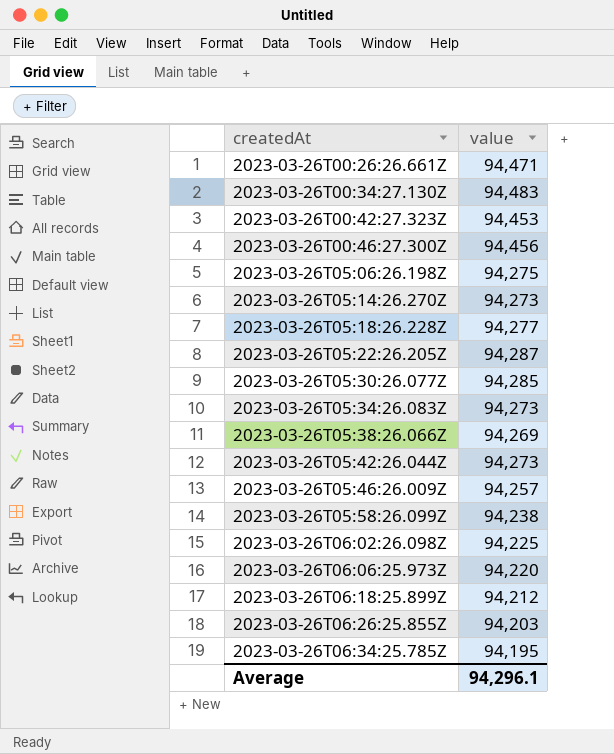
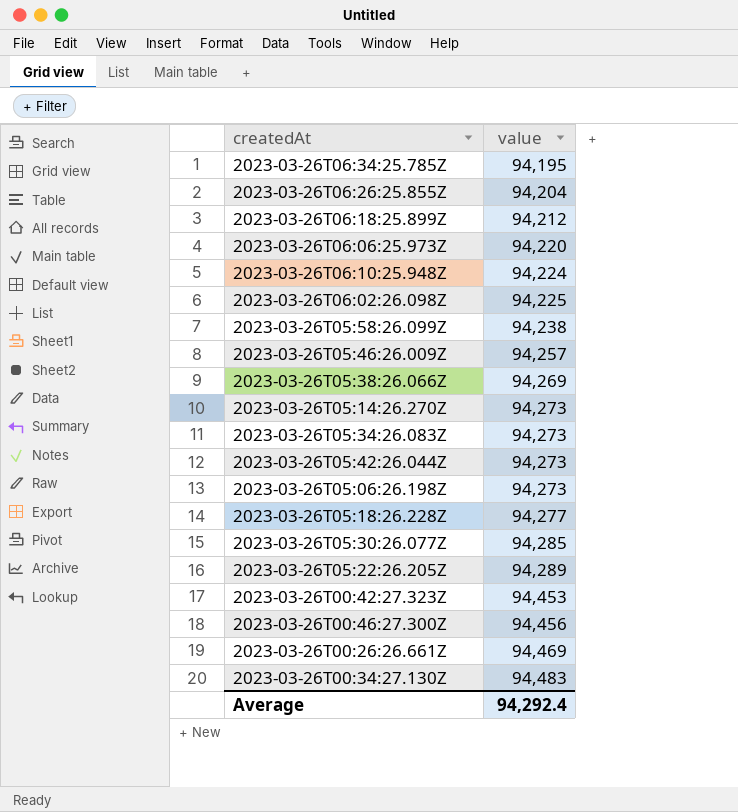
row order: createdAt ascending -> value ascending
2023-03-26T06:26:25.855Z | value: 94,203 -> 94,204
row 2023-03-26T06:10:25.948Z: none -> 94,224
2023-03-26T05:06:26.198Z | value: 94,275 -> 94,273
2023-03-26T05:22:26.205Z | value: 94,287 -> 94,289
2023-03-26T00:26:26.661Z | value: 94,471 -> 94,469
Average | value: 94,296.1 -> 94,292.4

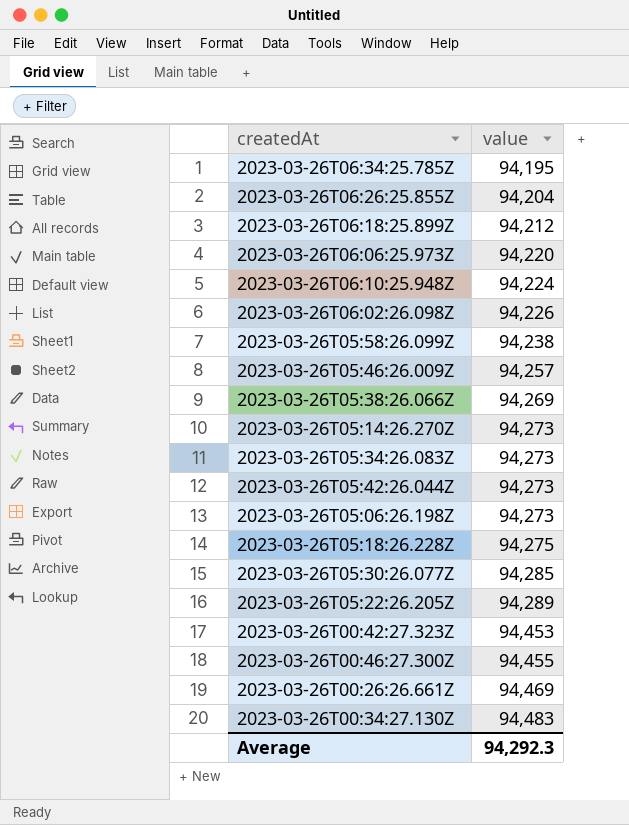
2023-03-26T06:02:26.098Z | value: 94,225 -> 94,226
2023-03-26T05:18:26.228Z | value: 94,277 -> 94,275
2023-03-26T00:46:27.300Z | value: 94,456 -> 94,455
Average | value: 94,292.4 -> 94,292.3

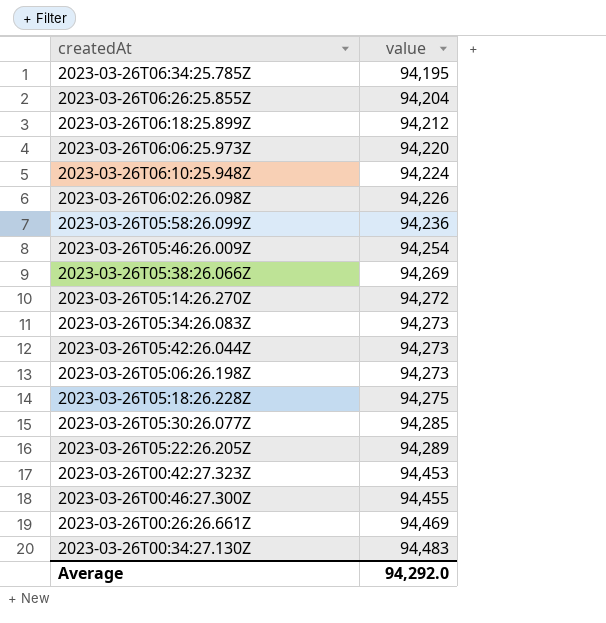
2023-03-26T05:58:26.099Z | value: 94,238 -> 94,236
2023-03-26T05:46:26.009Z | value: 94,257 -> 94,254
2023-03-26T05:14:26.270Z | value: 94,273 -> 94,272
Average | value: 94,292.3 -> 94,292.0

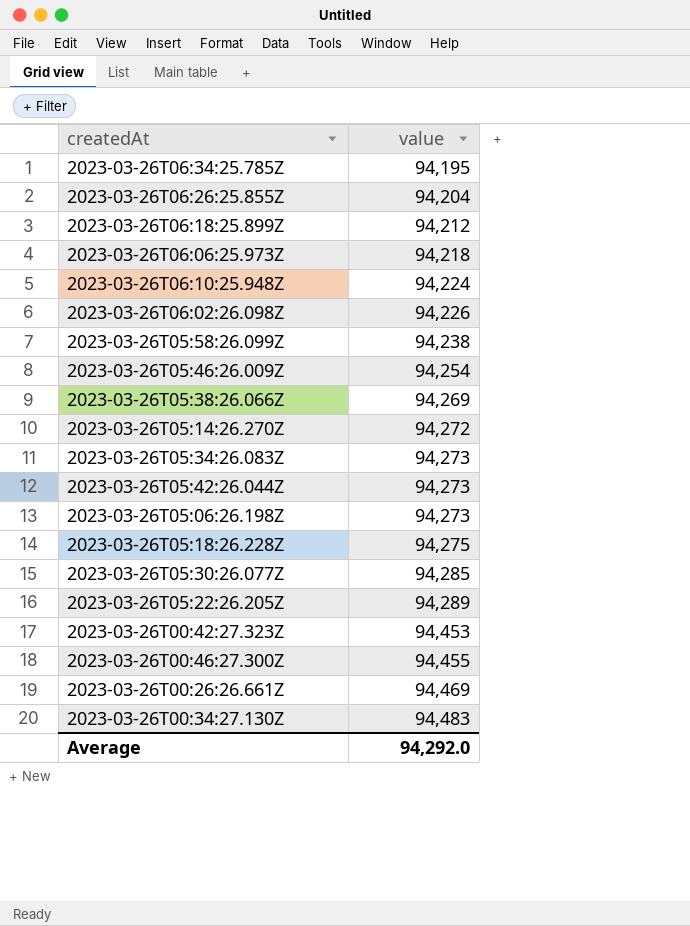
2023-03-26T06:06:25.973Z | value: 94,220 -> 94,218
2023-03-26T05:58:26.099Z | value: 94,236 -> 94,238

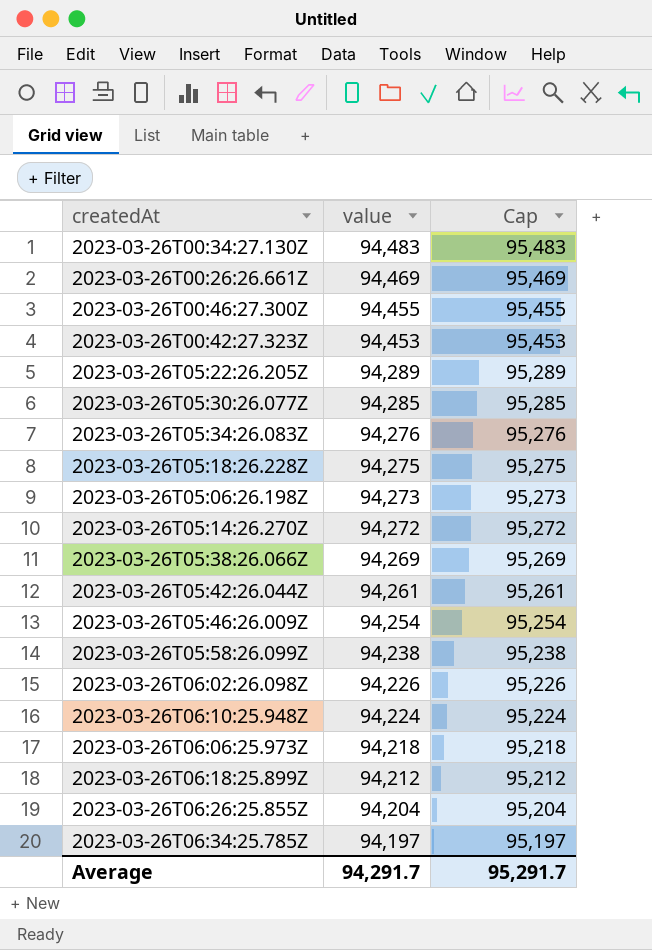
row order: value ascending -> value descending
column Cap | formula: none -> [value] + 1000
2023-03-26T05:34:26.083Z | value: 94,273 -> 94,276
2023-03-26T05:42:26.044Z | value: 94,273 -> 94,261
2023-03-26T06:34:25.785Z | value: 94,195 -> 94,197
Average | value: 94,292.0 -> 94,291.7

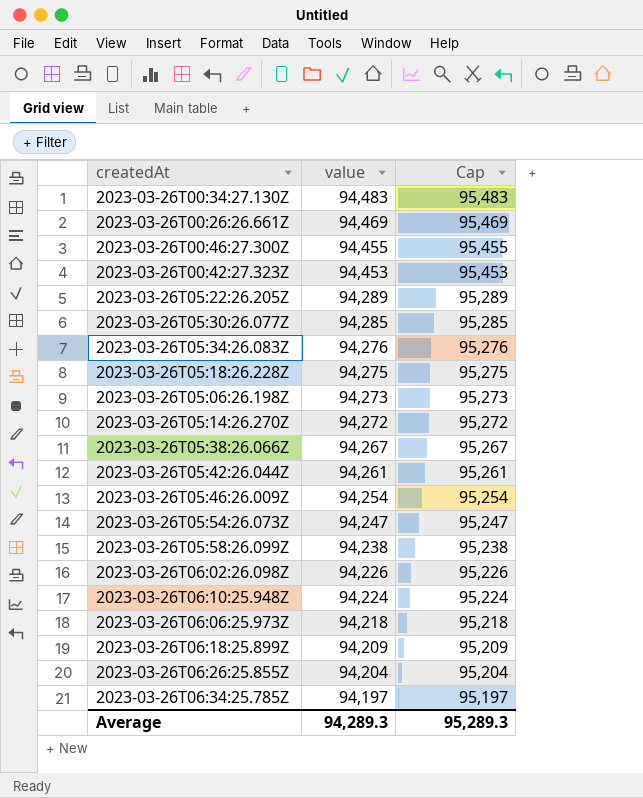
2023-03-26T05:38:26.066Z | value: 94,269 -> 94,267
2023-03-26T05:38:26.066Z | Cap: 95,269 -> 95,267
row 2023-03-26T05:54:26.073Z: none -> 94,247 | 95,247
2023-03-26T06:18:25.899Z | value: 94,212 -> 94,209
2023-03-26T06:18:25.899Z | Cap: 95,212 -> 95,209
Average | value: 94,291.7 -> 94,289.3
Average | Cap: 95,291.7 -> 95,289.3

